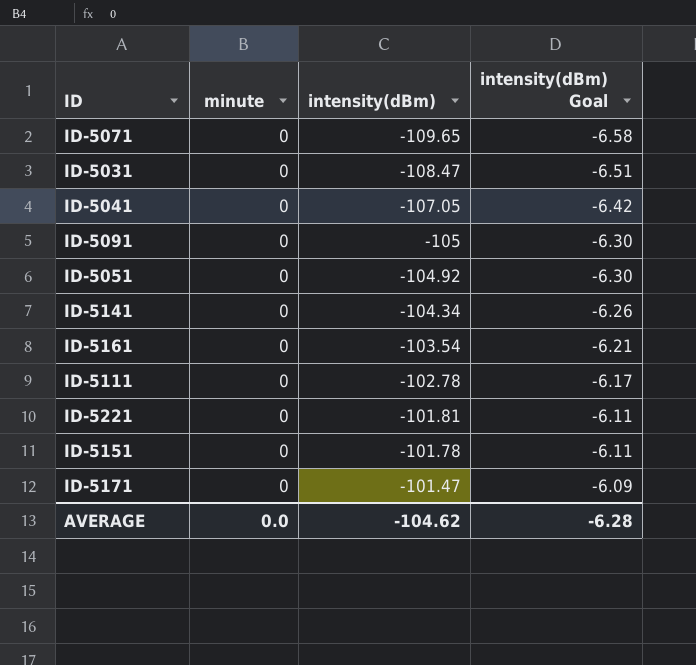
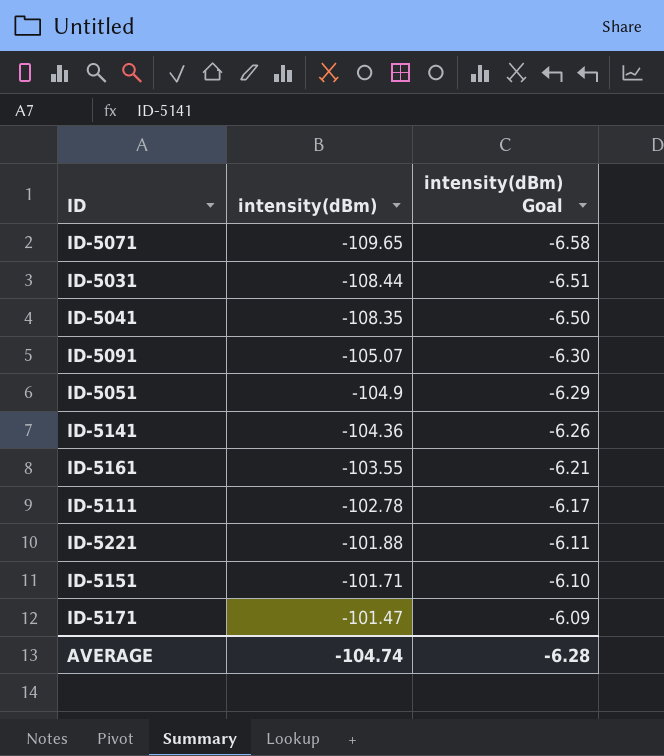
column minute | position: 2 -> none
ID-5031 | intensity(dBm): -108.47 -> -108.44
ID-5041 | intensity(dBm): -107.05 -> -108.35
ID-5041 | intensity(dBm) Goal: -6.42 -> -6.50
ID-5091 | intensity(dBm): -105 -> -105.07
ID-5051 | intensity(dBm): -104.92 -> -104.9
ID-5051 | intensity(dBm) Goal: -6.30 -> -6.29
ID-5141 | intensity(dBm): -104.34 -> -104.36
ID-5161 | intensity(dBm): -103.54 -> -103.55
ID-5221 | intensity(dBm): -101.81 -> -101.88
ID-5151 | intensity(dBm): -101.78 -> -101.71
ID-5151 | intensity(dBm) Goal: -6.11 -> -6.10
AVERAGE | intensity(dBm): -104.62 -> -104.74

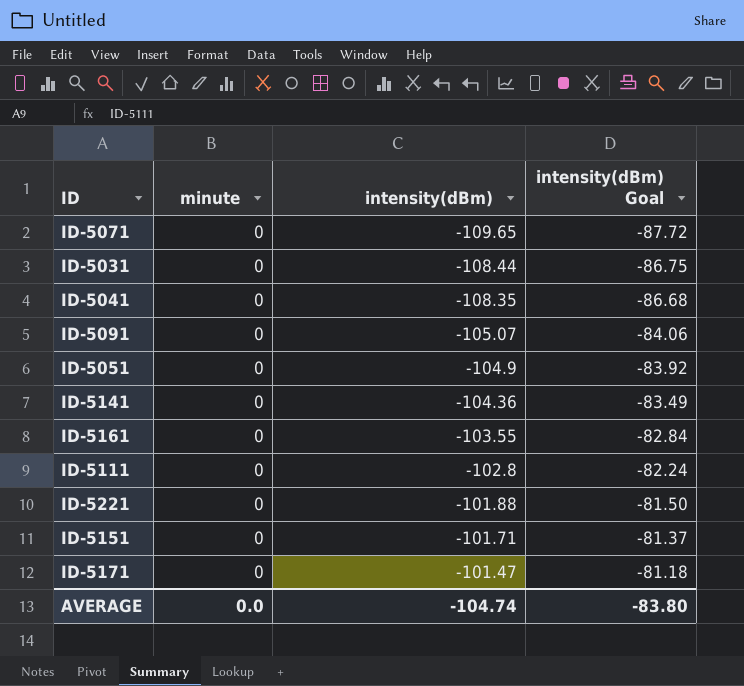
column minute | position: none -> 2
column intensity(dBm) Goal | formula: [intensity(dBm)] * 0.06 -> [intensity(dBm)] * 0.8
ID-5111 | intensity(dBm): -102.78 -> -102.8
AVERAGE | intensity(dBm) Goal: -6.28 -> -83.80

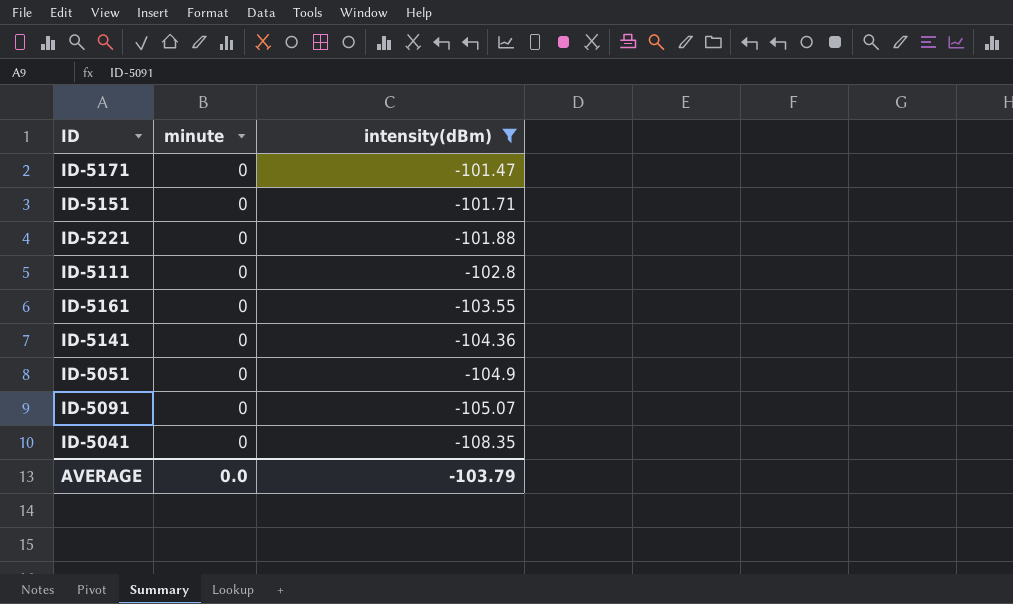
filter: none -> intensity(dBm) >= -108.35
row order: intensity(dBm) ascending -> intensity(dBm) descending
column intensity(dBm) Goal | formula: [intensity(dBm)] * 0.8 -> none
AVERAGE | intensity(dBm): -104.74 -> -103.79

